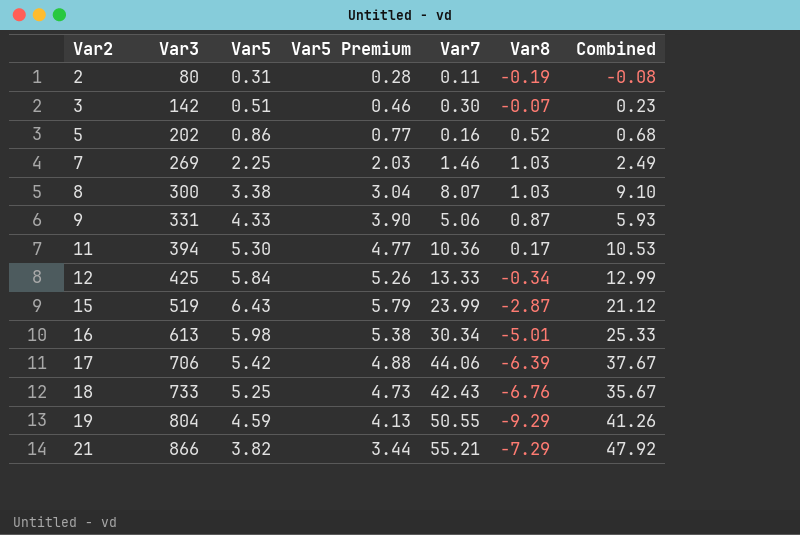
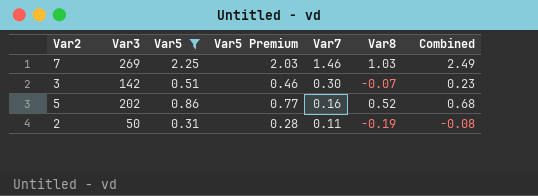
filter: none -> Var5 <= 2.25
row order: Var2 ascending -> Var7 descending
2 | Var3: 80 -> 50

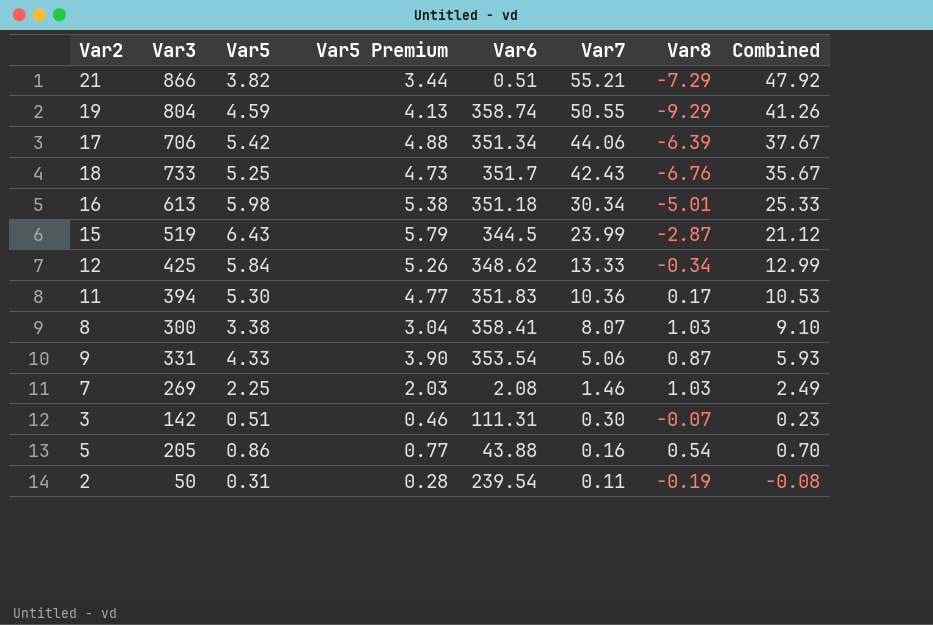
filter: Var5 <= 2.25 -> none
column Var6 | position: none -> 5
5 | Var3: 202 -> 205
5 | Var8: 0.52 -> 0.54
5 | Combined: 0.68 -> 0.70

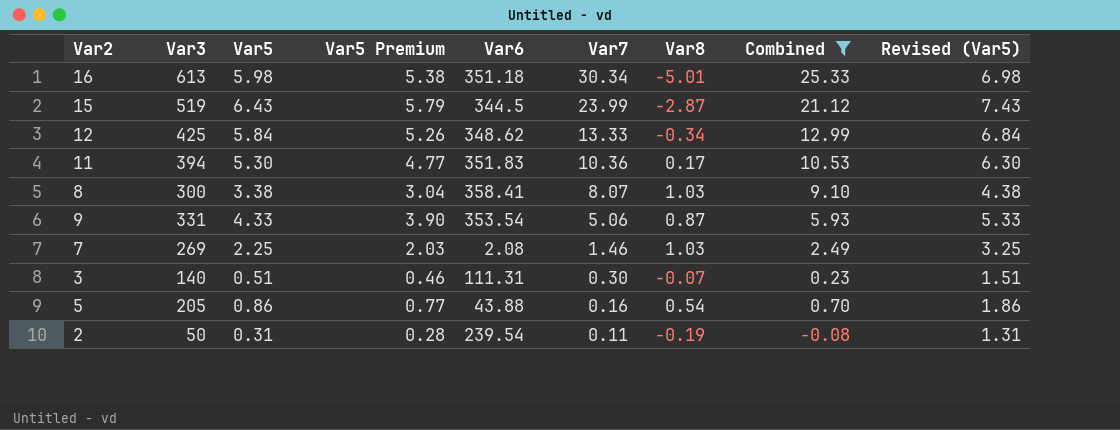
filter: none -> Combined <= 25.33
column Revised (Var5) | formula: none -> [Var5] + 1
3 | Var3: 142 -> 140

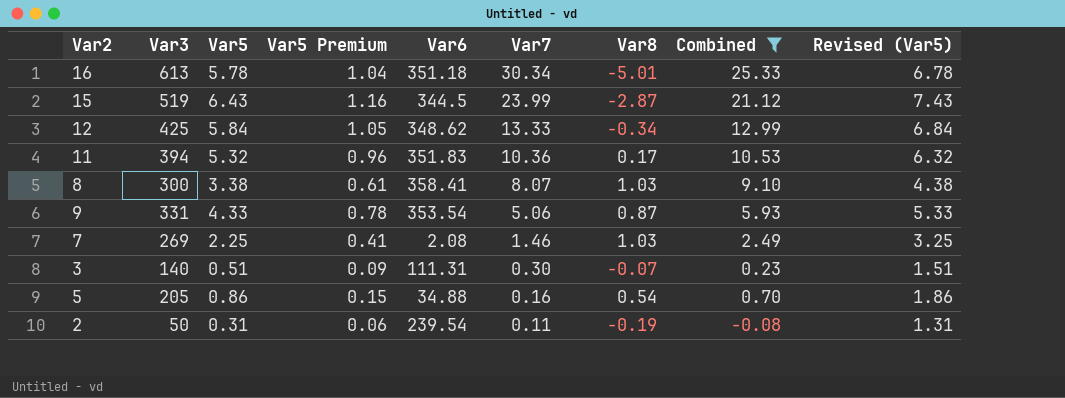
column Var5 Premium | formula: [Var5] * 0.9 -> [Var5] * 0.18
16 | Var5: 5.98 -> 5.78
16 | Revised (Var5): 6.98 -> 6.78
11 | Var5: 5.30 -> 5.32
11 | Revised (Var5): 6.30 -> 6.32
5 | Var6: 43.88 -> 34.88

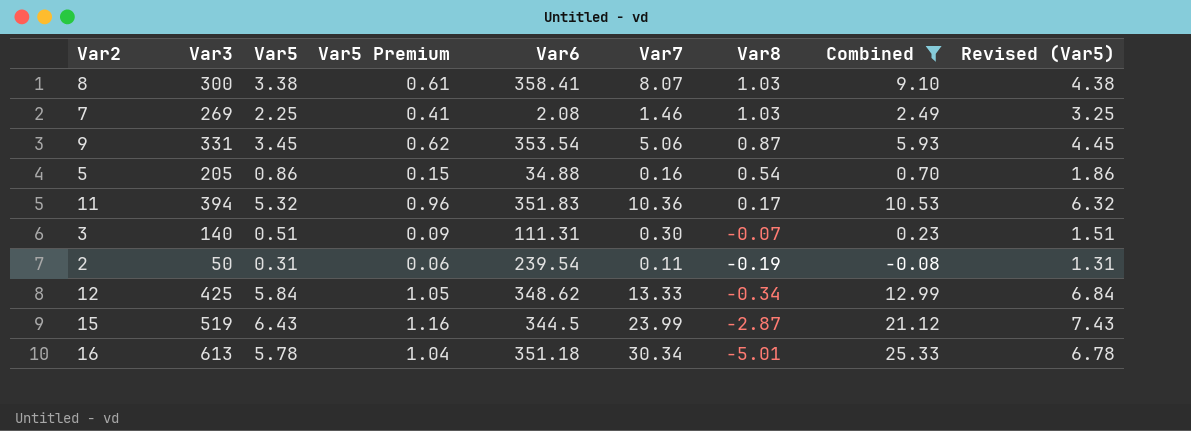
row order: Var7 descending -> Var8 descending
9 | Var5: 4.33 -> 3.45
9 | Var5 Premium: 0.78 -> 0.62
9 | Revised (Var5): 5.33 -> 4.45

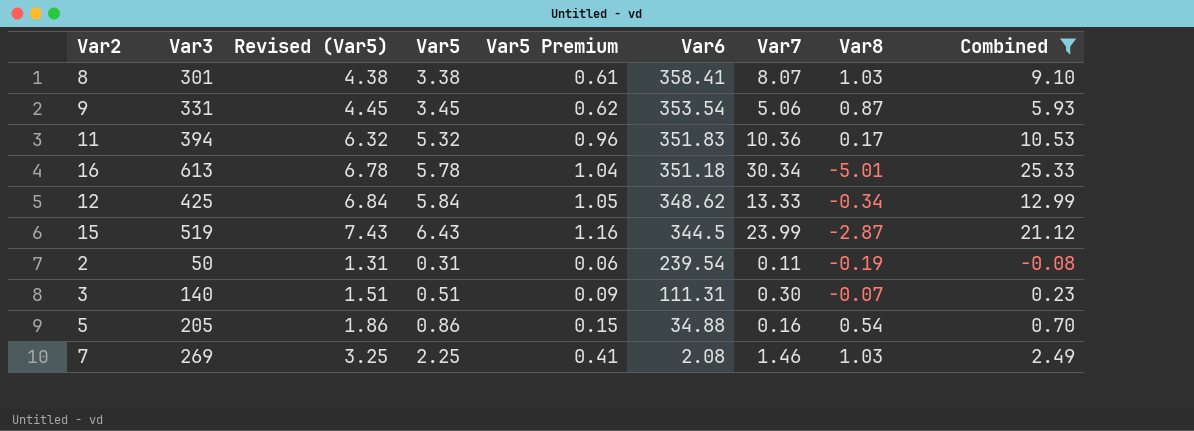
row order: Var8 descending -> Var6 descending
column Revised (Var5) | position: 9 -> 3
8 | Var3: 300 -> 301

